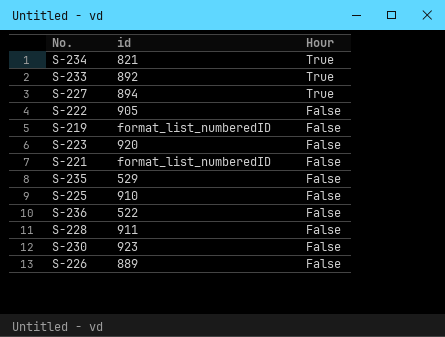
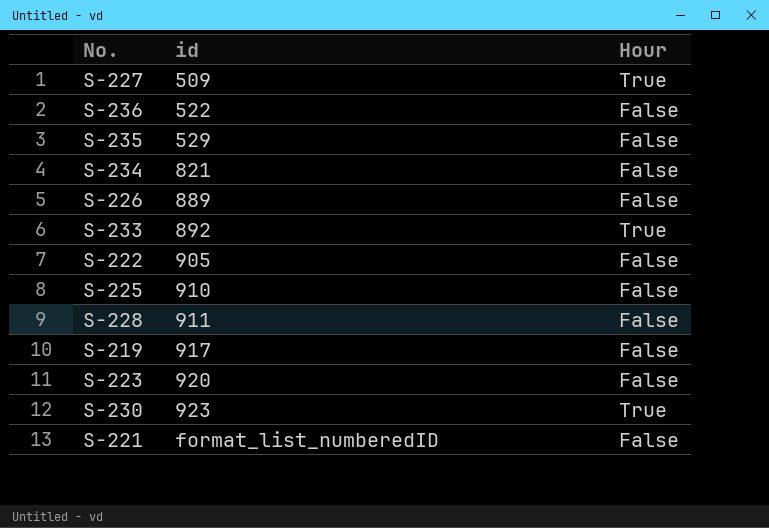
row order: Hour descending -> id ascending
S-227 | id: 894 -> 509
S-234 | Hour: True -> False
S-219 | id: format_list_numberedID -> 917
S-230 | Hour: False -> True

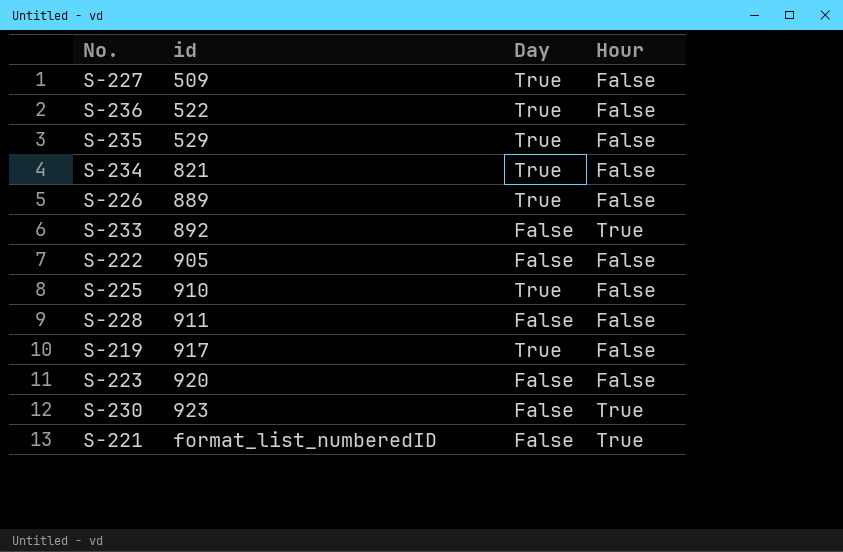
column Day | position: none -> 3
S-227 | Hour: True -> False
S-221 | Hour: False -> True

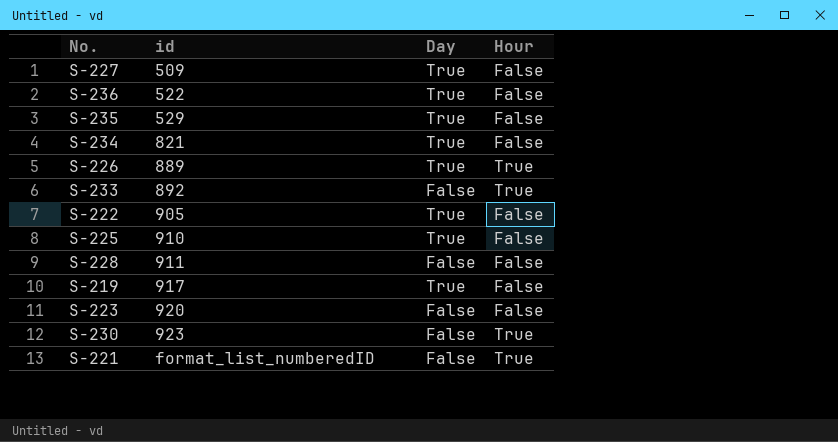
S-226 | Hour: False -> True
S-222 | Day: False -> True

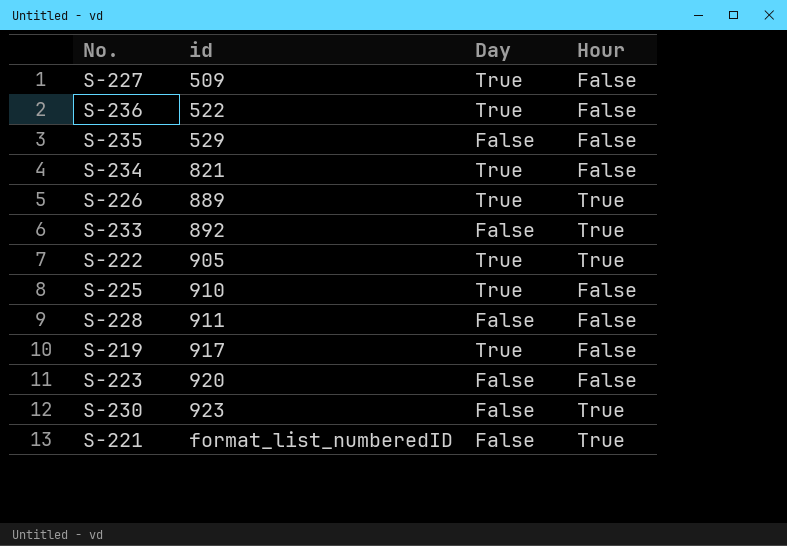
S-235 | Day: True -> False
S-222 | Hour: False -> True

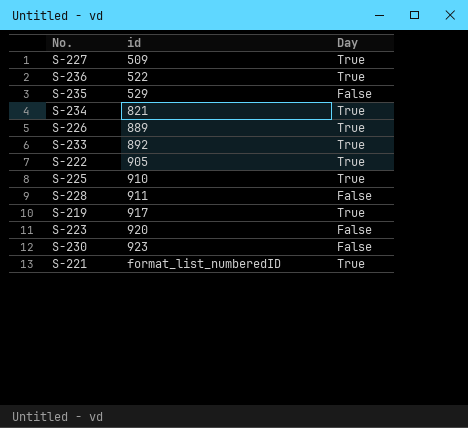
column Hour | position: 4 -> none
S-233 | Day: False -> True
S-221 | Day: False -> True

